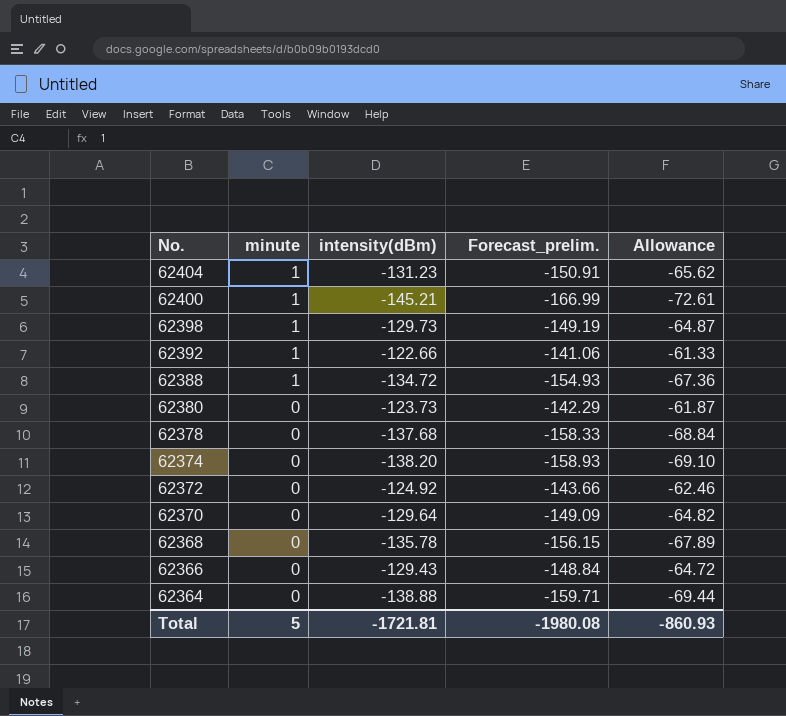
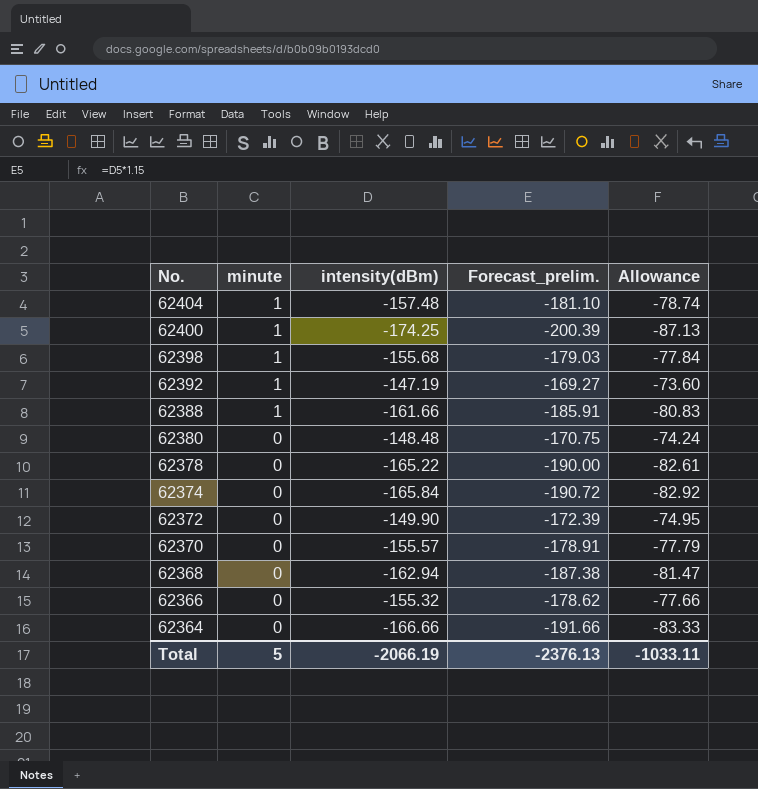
62404 | intensity(dBm): -131.23 -> -157.48
62404 | Forecast_prelim.: -150.91 -> -181.10
62404 | Allowance: -65.62 -> -78.74
62400 | intensity(dBm): -145.21 -> -174.25
62400 | Forecast_prelim.: -166.99 -> -200.39
62400 | Allowance: -72.61 -> -87.13
62398 | intensity(dBm): -129.73 -> -155.68
62398 | Forecast_prelim.: -149.19 -> -179.03
62398 | Allowance: -64.87 -> -77.84
62392 | intensity(dBm): -122.66 -> -147.19
62392 | Forecast_prelim.: -141.06 -> -169.27
62392 | Allowance: -61.33 -> -73.60
62388 | intensity(dBm): -134.72 -> -161.66
62388 | Forecast_prelim.: -154.93 -> -185.91
62388 | Allowance: -67.36 -> -80.83
62380 | intensity(dBm): -123.73 -> -148.48
62380 | Forecast_prelim.: -142.29 -> -170.75
62380 | Allowance: -61.87 -> -74.24
62378 | intensity(dBm): -137.68 -> -165.22
62378 | Forecast_prelim.: -158.33 -> -190.00
62378 | Allowance: -68.84 -> -82.61
62374 | intensity(dBm): -138.20 -> -165.84
62374 | Forecast_prelim.: -158.93 -> -190.72
62374 | Allowance: -69.10 -> -82.92
62372 | intensity(dBm): -124.92 -> -149.90
62372 | Forecast_prelim.: -143.66 -> -172.39
62372 | Allowance: -62.46 -> -74.95
62370 | intensity(dBm): -129.64 -> -155.57
62370 | Forecast_prelim.: -149.09 -> -178.91
62370 | Allowance: -64.82 -> -77.79
62368 | intensity(dBm): -135.78 -> -162.94
62368 | Forecast_prelim.: -156.15 -> -187.38
62368 | Allowance: -67.89 -> -81.47
62366 | intensity(dBm): -129.43 -> -155.32
62366 | Forecast_prelim.: -148.84 -> -178.62
62366 | Allowance: -64.72 -> -77.66
62364 | intensity(dBm): -138.88 -> -166.66
62364 | Forecast_prelim.: -159.71 -> -191.66
62364 | Allowance: -69.44 -> -83.33
Total | intensity(dBm): -1721.81 -> -2066.19
Total | Forecast_prelim.: -1980.08 -> -2376.13
Total | Allowance: -860.93 -> -1033.11

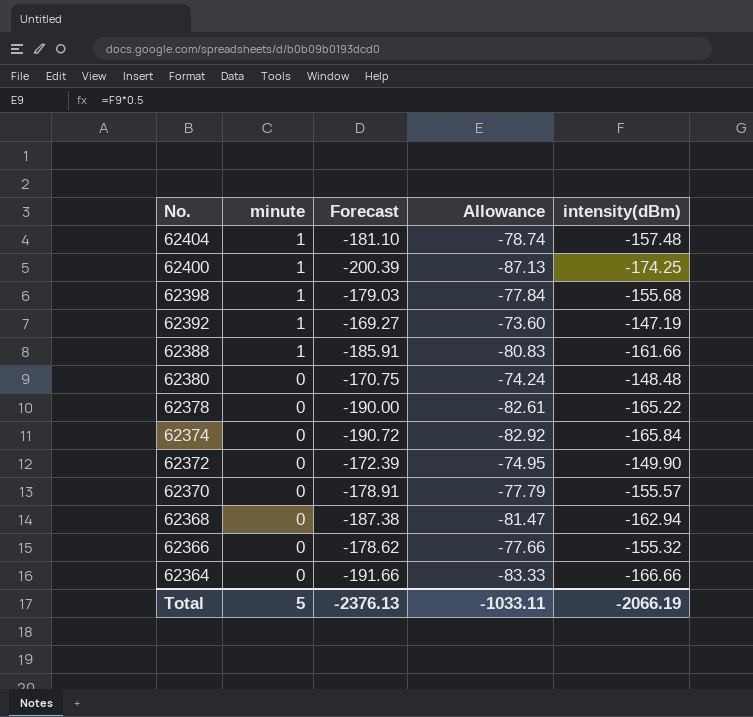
column name: Forecast_prelim. -> Forecast
column intensity(dBm) | position: 3 -> 5

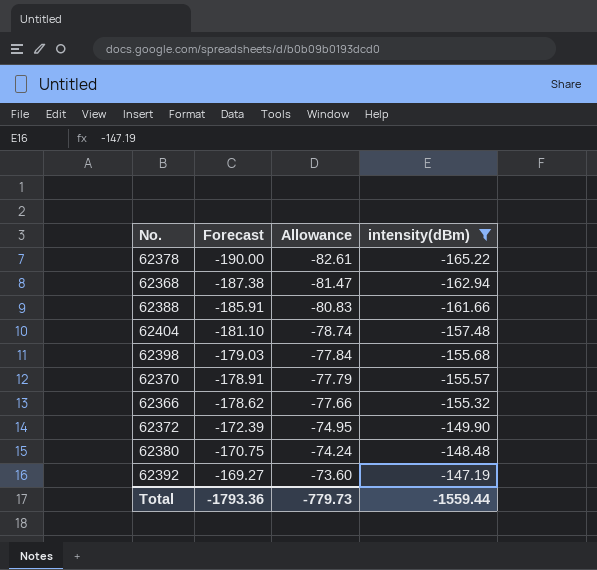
filter: none -> intensity(dBm) >= -165.22
row order: No. descending -> Forecast ascending
column minute | position: 2 -> none
Total | Forecast: -2376.13 -> -1793.36
Total | Allowance: -1033.11 -> -779.73
Total | intensity(dBm): -2066.19 -> -1559.44

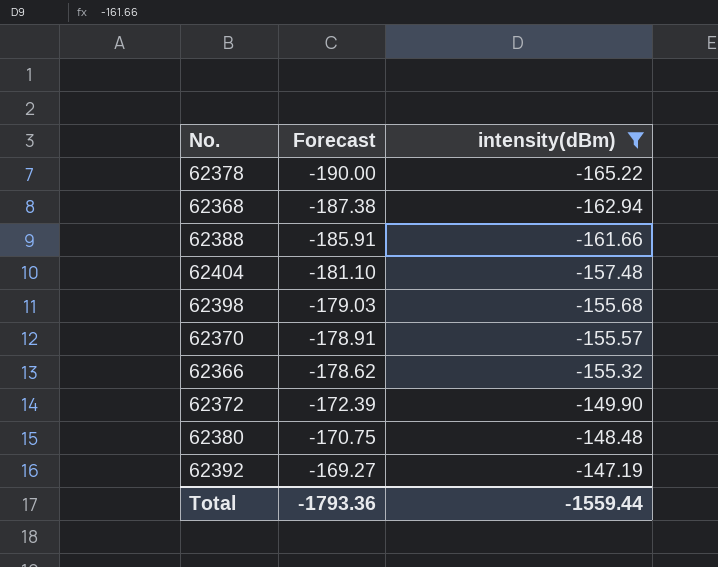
column Allowance | formula: [intensity(dBm)] * 0.5 -> none

